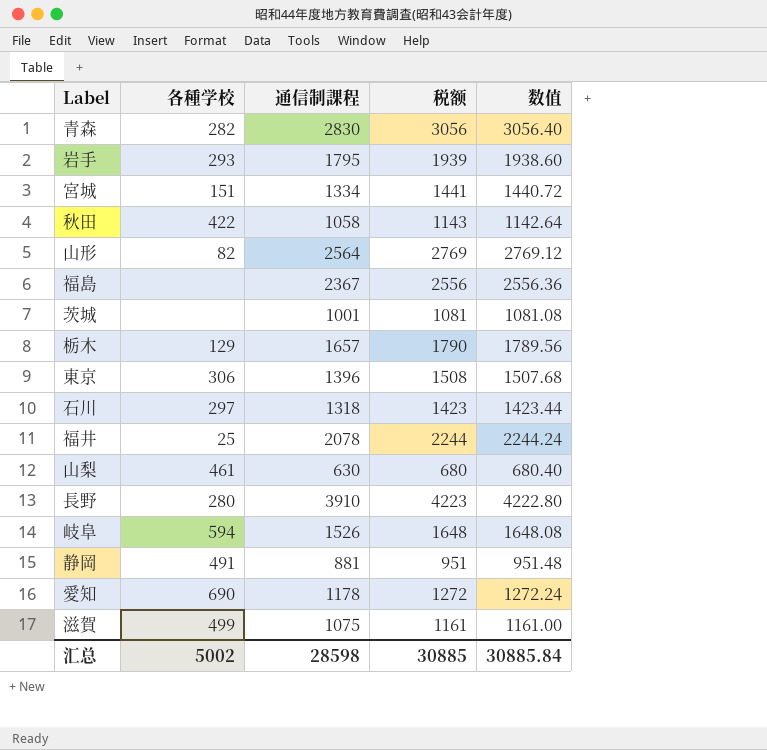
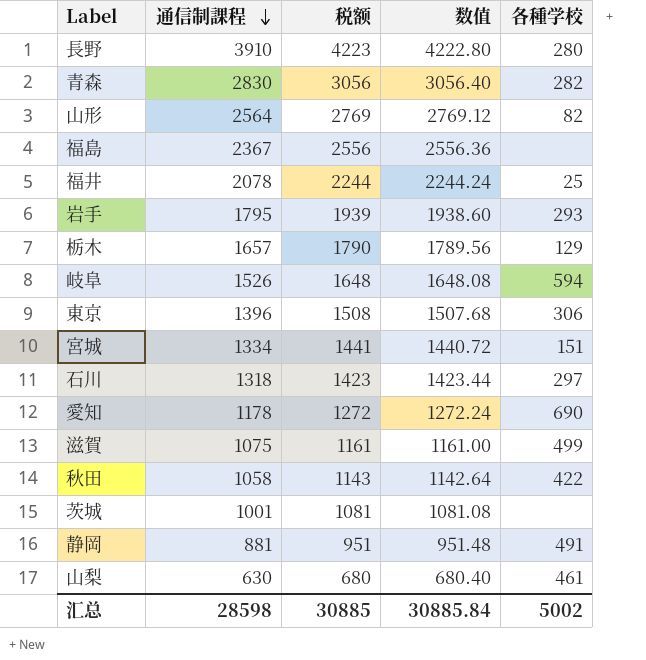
row order: none -> 通信制課程 descending
column 各種学校 | position: 2 -> 5

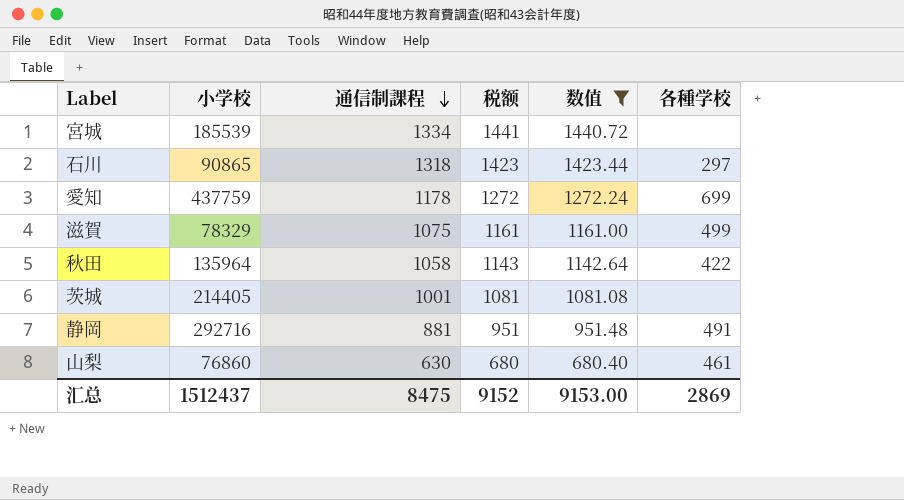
filter: none -> 数值 <= 1440.72
column 小学校 | position: none -> 2
宮城 | 各種学校: 151 -> none
愛知 | 各種学校: 690 -> 699
汇总 | 通信制課程: 28598 -> 8475
汇总 | 税额: 30885 -> 9152
汇总 | 数值: 30885.84 -> 9153.00
汇总 | 各種学校: 5002 -> 2869

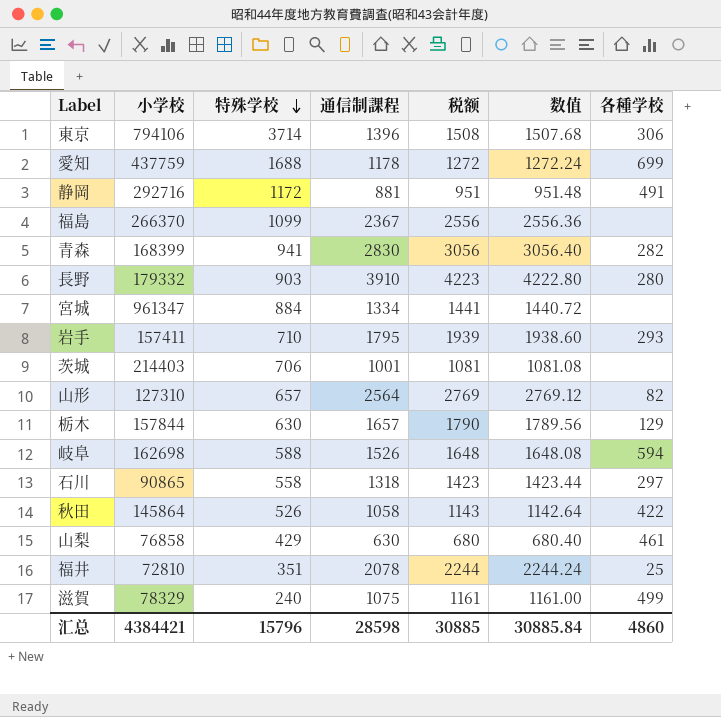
filter: 数值 <= 1440.72 -> none
row order: 通信制課程 descending -> 特殊学校 descending
column 特殊学校 | position: none -> 3
宮城 | 小学校: 185539 -> 961347
茨城 | 小学校: 214405 -> 214403
秋田 | 小学校: 135964 -> 145864
山梨 | 小学校: 76860 -> 76858
汇总 | 小学校: 1512437 -> 4384421
汇总 | 通信制課程: 8475 -> 28598
汇总 | 税额: 9152 -> 30885
汇总 | 数值: 9153.00 -> 30885.84
汇总 | 各種学校: 2869 -> 4860

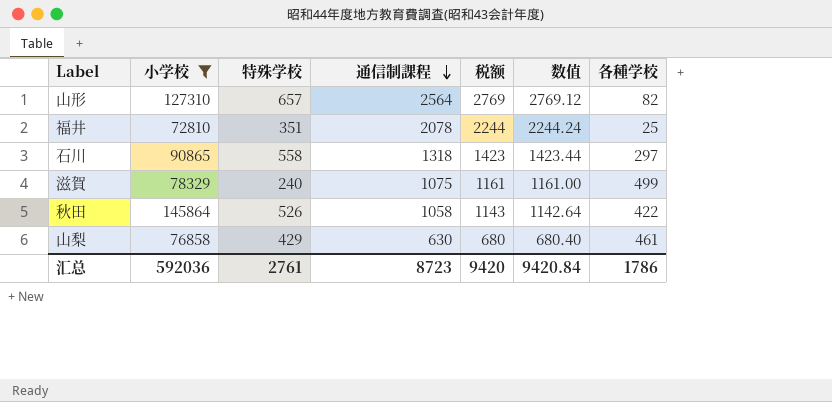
filter: none -> 小学校 <= 145864
row order: 特殊学校 descending -> 通信制課程 descending
汇总 | 小学校: 4384421 -> 592036
汇总 | 特殊学校: 15796 -> 2761
汇总 | 通信制課程: 28598 -> 8723
汇总 | 税额: 30885 -> 9420
汇总 | 数值: 30885.84 -> 9420.84
汇总 | 各種学校: 4860 -> 1786

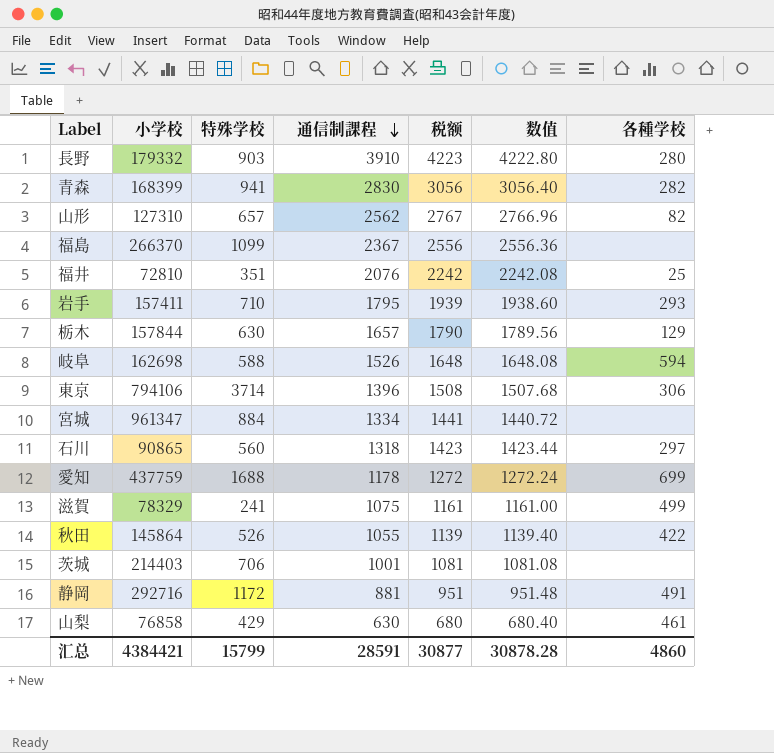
filter: 小学校 <= 145864 -> none
山形 | 通信制課程: 2564 -> 2562
山形 | 税额: 2769 -> 2767
山形 | 数值: 2769.12 -> 2766.96
福井 | 通信制課程: 2078 -> 2076
福井 | 税额: 2244 -> 2242
福井 | 数值: 2244.24 -> 2242.08
石川 | 特殊学校: 558 -> 560
滋賀 | 特殊学校: 240 -> 241
秋田 | 通信制課程: 1058 -> 1055
秋田 | 税额: 1143 -> 1139
秋田 | 数值: 1142.64 -> 1139.40
汇总 | 小学校: 592036 -> 4384421
汇总 | 特殊学校: 2761 -> 15799
汇总 | 通信制課程: 8723 -> 28591
汇总 | 税额: 9420 -> 30877
汇总 | 数值: 9420.84 -> 30878.28
汇总 | 各種学校: 1786 -> 4860

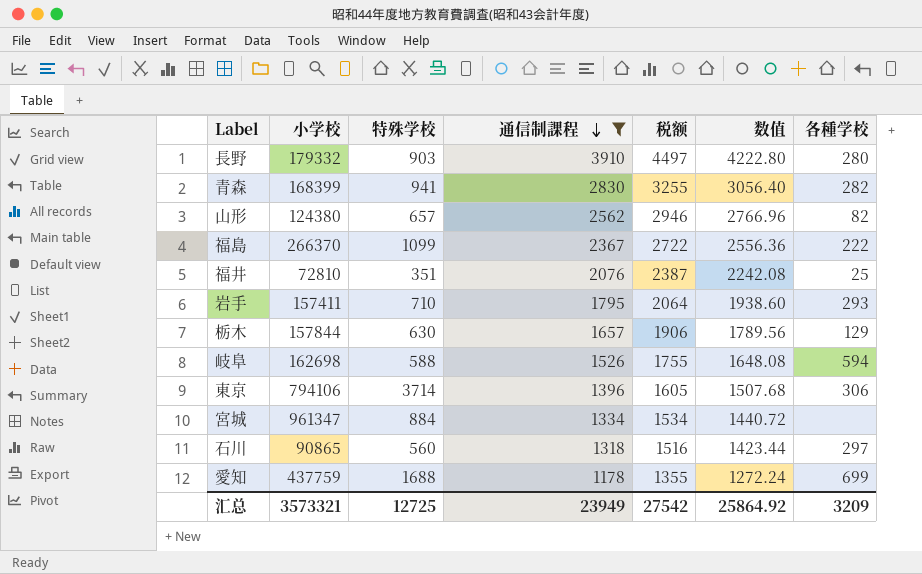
filter: none -> 通信制課程 >= 1178
column 税额 | formula: [通信制課程] * 1.08 -> [通信制課程] * 1.15
山形 | 小学校: 127310 -> 124380
福島 | 各種学校: none -> 222
汇总 | 小学校: 4384421 -> 3573321
汇总 | 特殊学校: 15799 -> 12725
汇总 | 通信制課程: 28591 -> 23949
汇总 | 税额: 30877 -> 27542
汇总 | 数值: 30878.28 -> 25864.92
汇总 | 各種学校: 4860 -> 3209

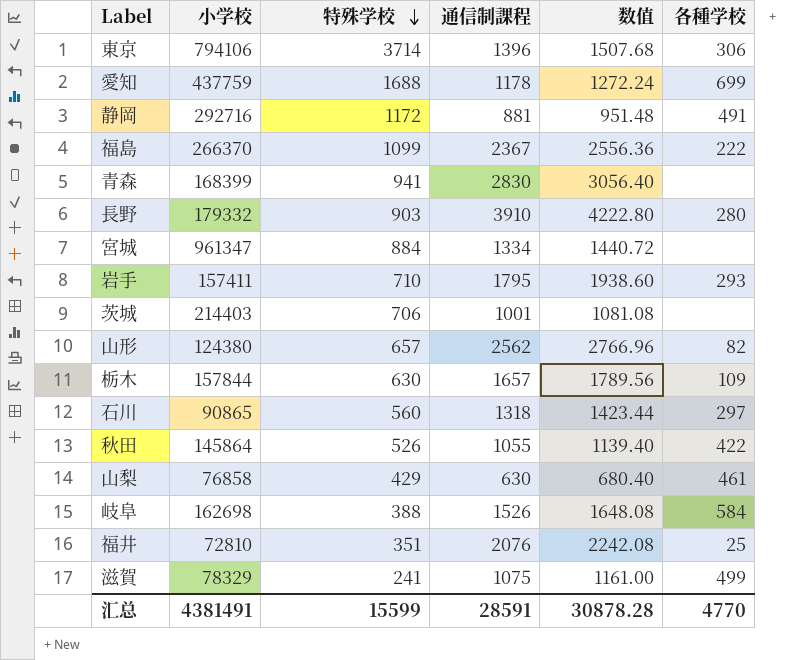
filter: 通信制課程 >= 1178 -> none
row order: 通信制課程 descending -> 特殊学校 descending
column 税额 | formula: [通信制課程] * 1.15 -> none
青森 | 各種学校: 282 -> none
栃木 | 各種学校: 129 -> 109
岐阜 | 特殊学校: 588 -> 388
岐阜 | 各種学校: 594 -> 584
汇总 | 小学校: 3573321 -> 4381491
汇总 | 特殊学校: 12725 -> 15599
汇总 | 通信制課程: 23949 -> 28591
汇总 | 数值: 25864.92 -> 30878.28
汇总 | 各種学校: 3209 -> 4770

